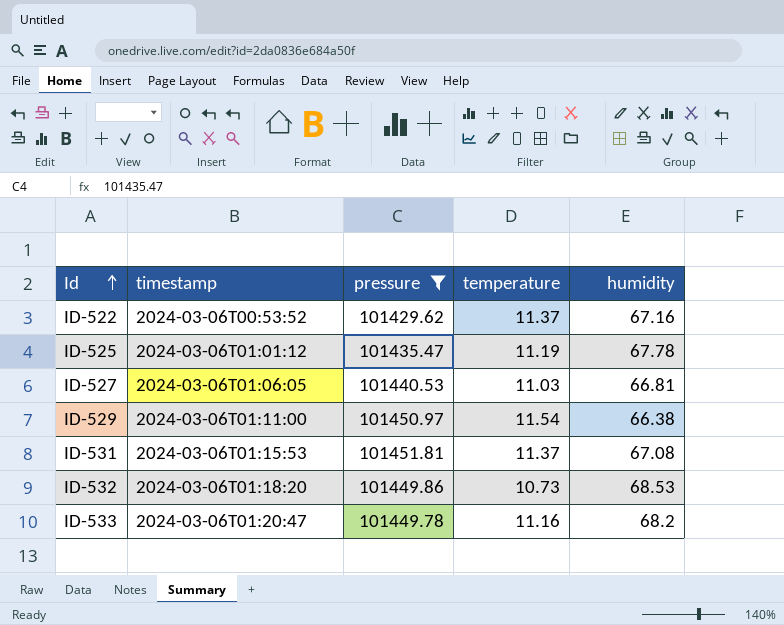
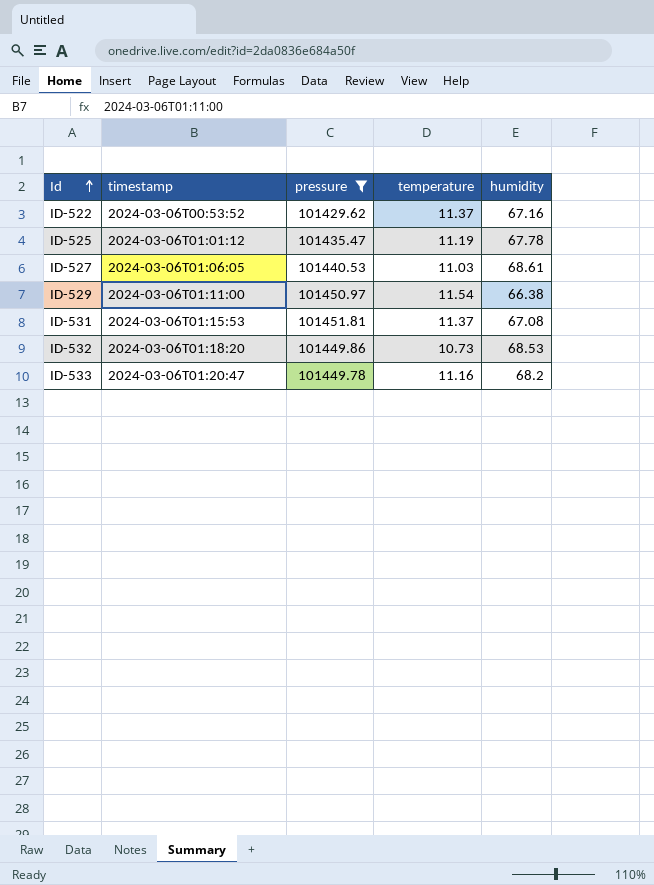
ID-527 | humidity: 66.81 -> 68.61

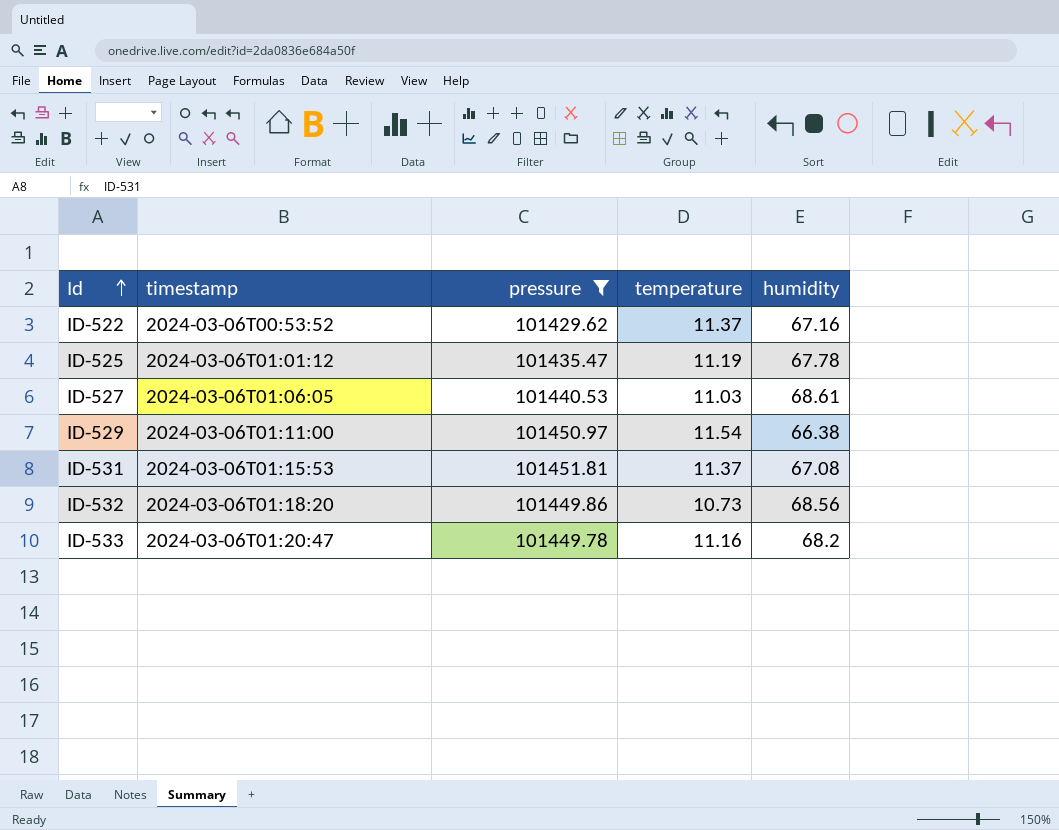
ID-532 | humidity: 68.53 -> 68.56

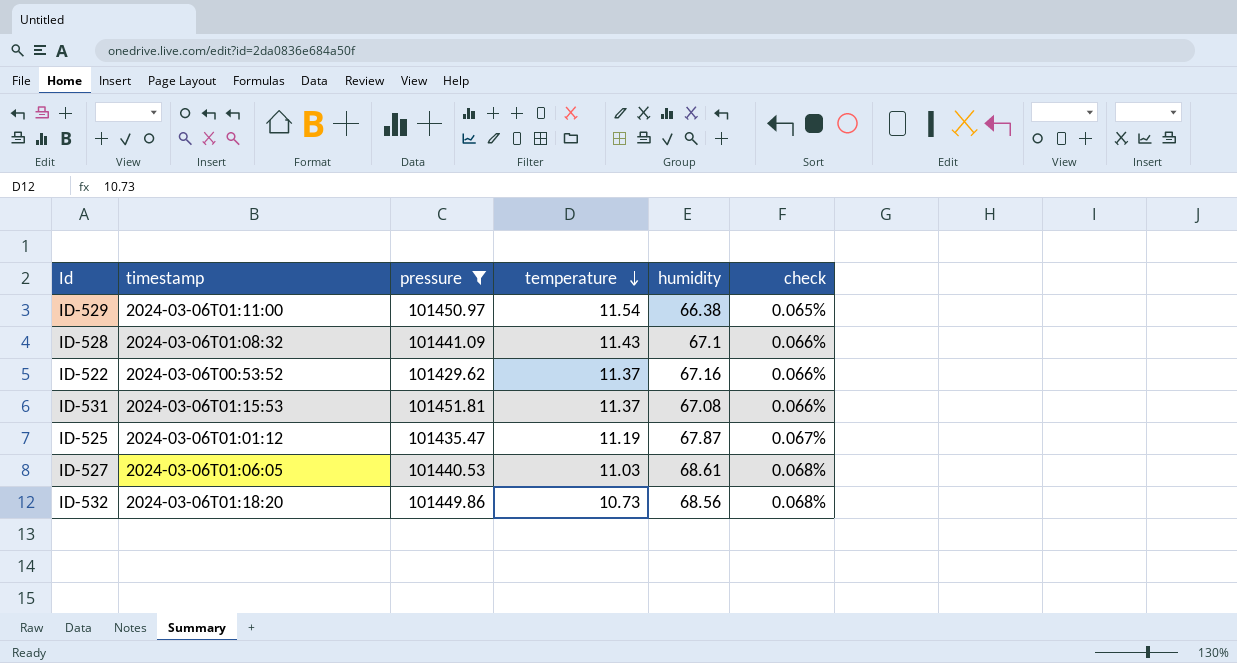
row order: Id ascending -> temperature descending
column check | formula: none -> [humidity] / [pressure]
row ID-533: 2024-03-06T01:20:47 | 101449.78 | 11.16 | 68.2 -> none
row ID-528: none -> 2024-03-06T01:08:32 | 101441.09 | 11.43 | 67.1 | 0.066%
ID-525 | humidity: 67.78 -> 67.87

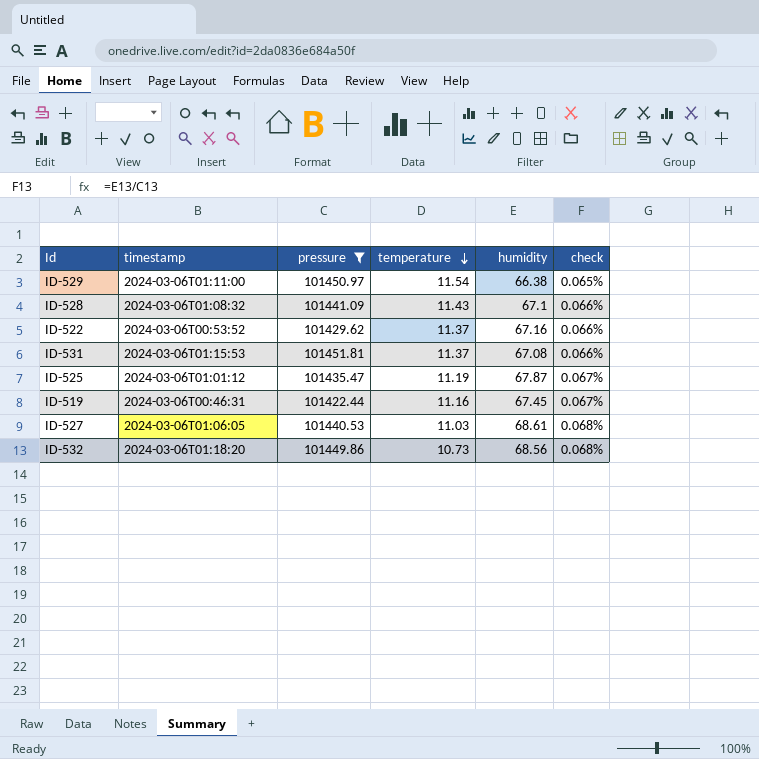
row ID-519: none -> 2024-03-06T00:46:31 | 101422.44 | 11.16 | 67.45 | 0.067%

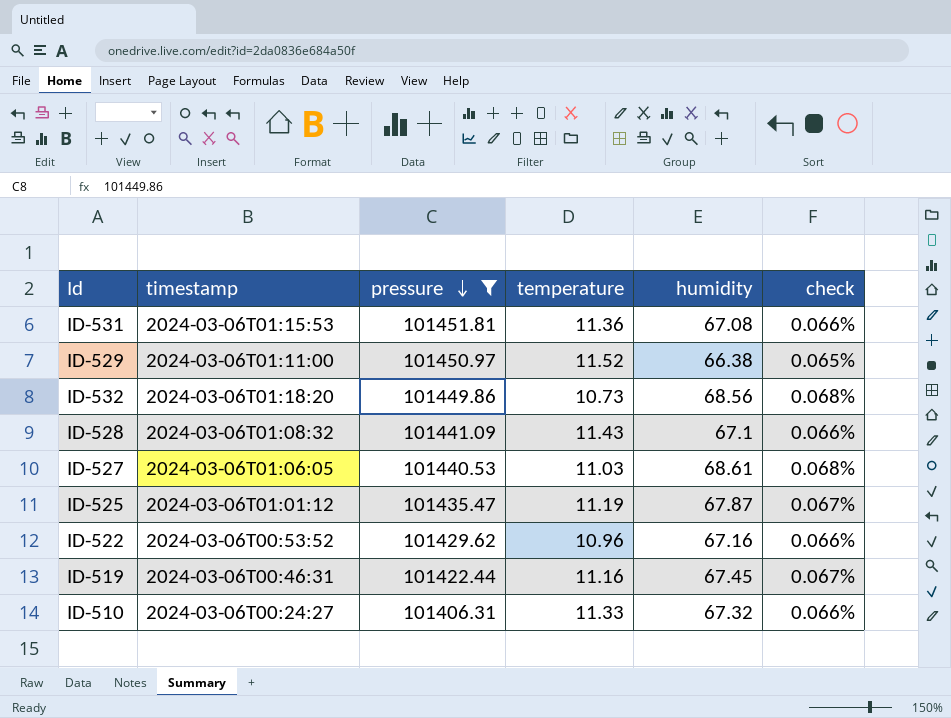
row order: temperature descending -> pressure descending
ID-531 | temperature: 11.37 -> 11.36
ID-529 | temperature: 11.54 -> 11.52
ID-522 | temperature: 11.37 -> 10.96
row ID-510: none -> 2024-03-06T00:24:27 | 101406.31 | 11.33 | 67.32 | 0.066%

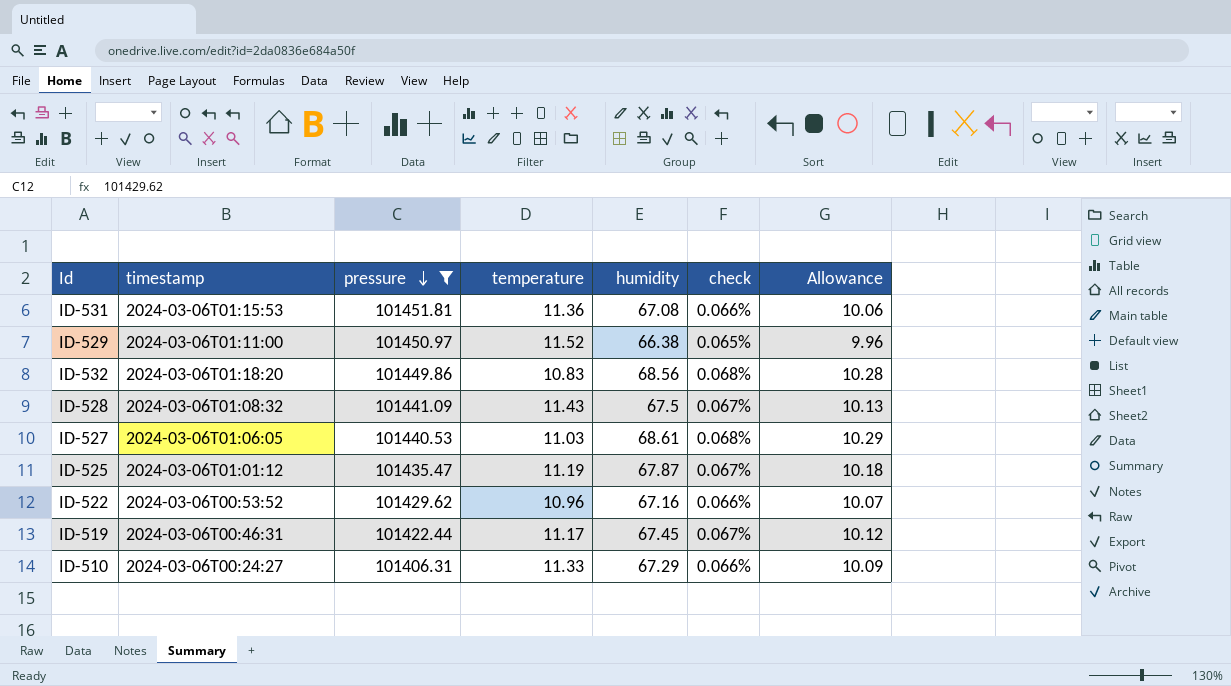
column Allowance | formula: none -> [humidity] * 0.15
ID-532 | temperature: 10.73 -> 10.83
ID-528 | humidity: 67.1 -> 67.5
ID-528 | check: 0.066% -> 0.067%
ID-519 | temperature: 11.16 -> 11.17
ID-510 | humidity: 67.32 -> 67.29

